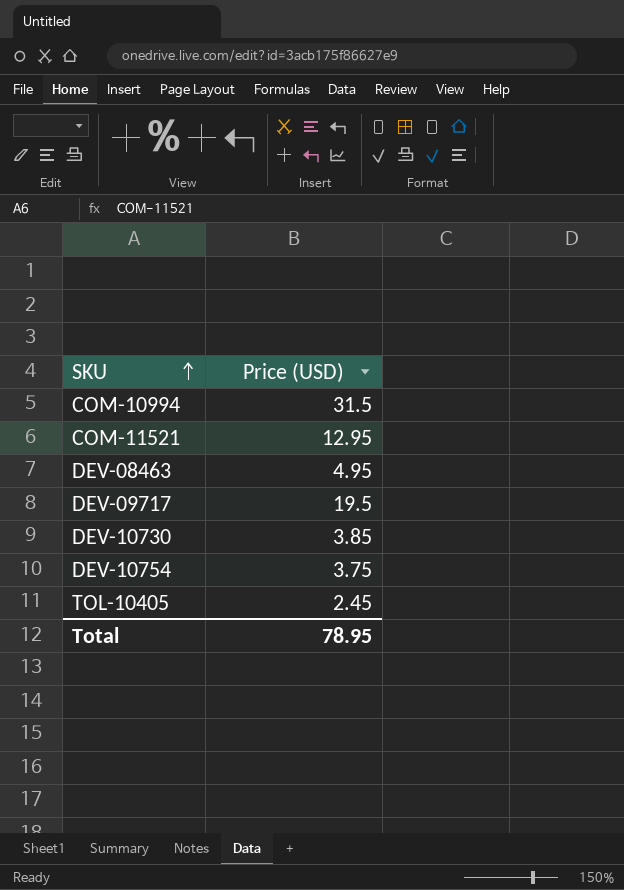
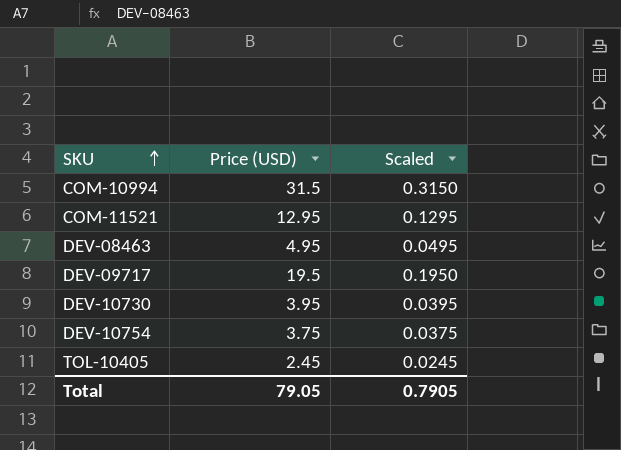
column Scaled | formula: none -> [Price (USD)] * 0.01
DEV-10730 | Price (USD): 3.85 -> 3.95
Total | Price (USD): 78.95 -> 79.05

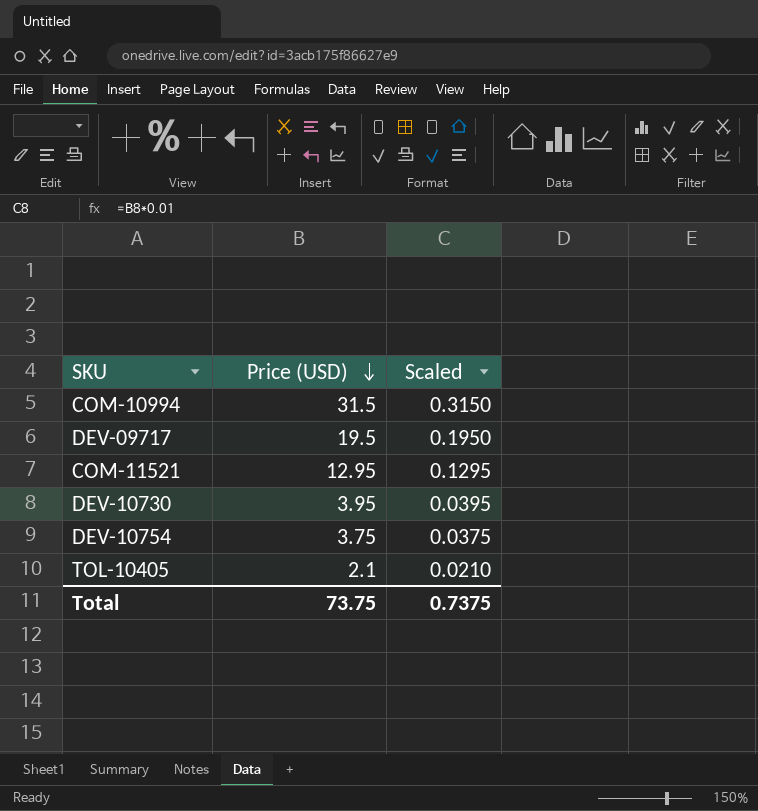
row order: SKU ascending -> Price (USD) descending
row DEV-08463: 4.95 | 0.0495 -> none
TOL-10405 | Price (USD): 2.45 -> 2.1
TOL-10405 | Scaled: 0.0245 -> 0.0210
Total | Price (USD): 79.05 -> 73.75
Total | Scaled: 0.7905 -> 0.7375

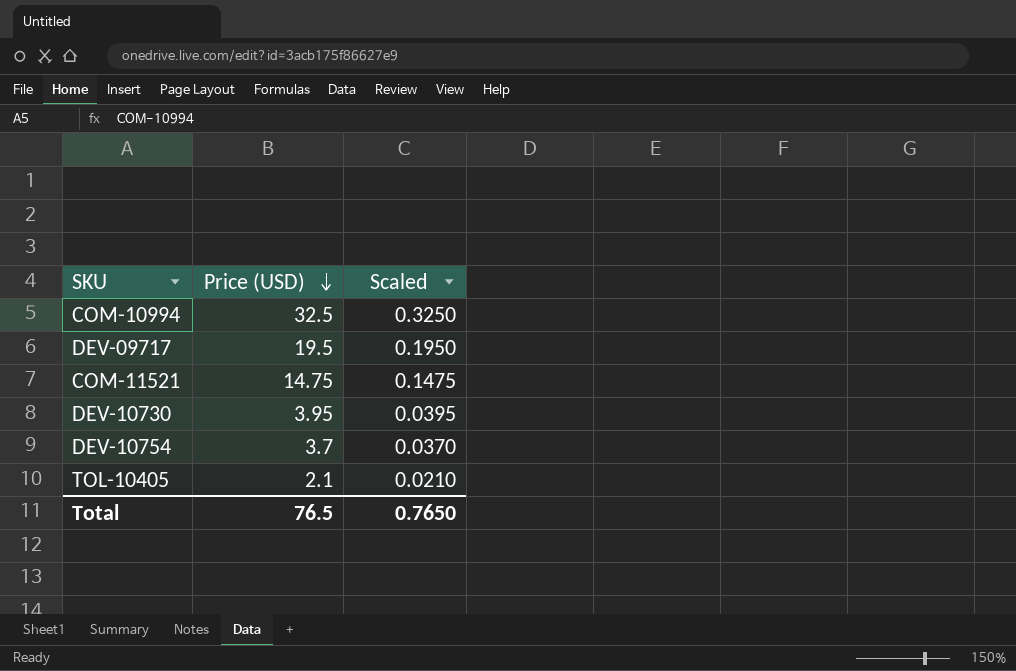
COM-10994 | Price (USD): 31.5 -> 32.5
COM-10994 | Scaled: 0.3150 -> 0.3250
COM-11521 | Price (USD): 12.95 -> 14.75
COM-11521 | Scaled: 0.1295 -> 0.1475
DEV-10754 | Price (USD): 3.75 -> 3.7
DEV-10754 | Scaled: 0.0375 -> 0.0370
Total | Price (USD): 73.75 -> 76.5
Total | Scaled: 0.7375 -> 0.7650

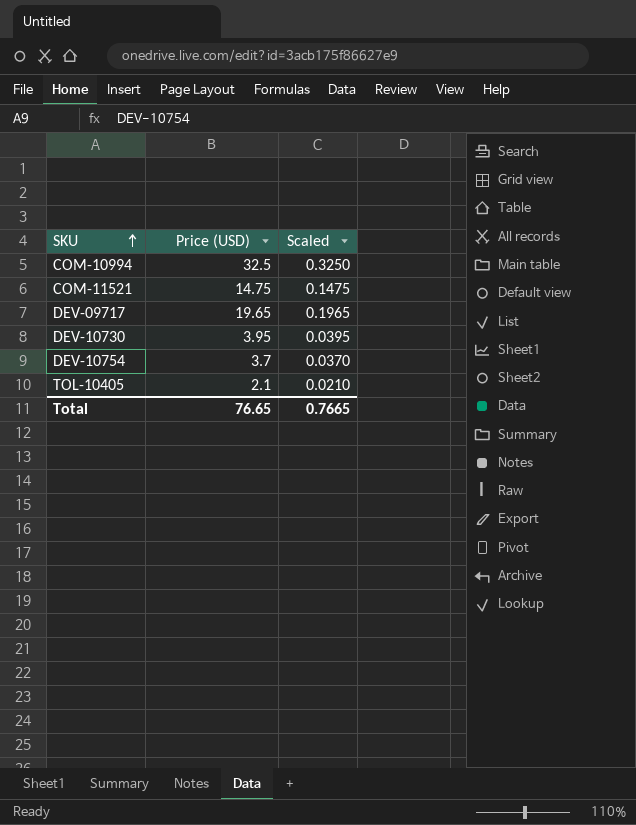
row order: Price (USD) descending -> SKU ascending
DEV-09717 | Price (USD): 19.5 -> 19.65
DEV-09717 | Scaled: 0.1950 -> 0.1965
Total | Price (USD): 76.5 -> 76.65
Total | Scaled: 0.7650 -> 0.7665

